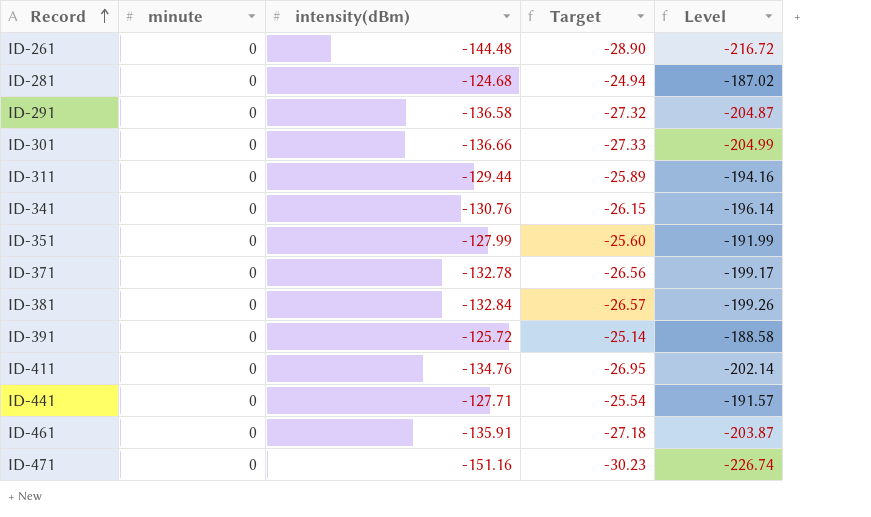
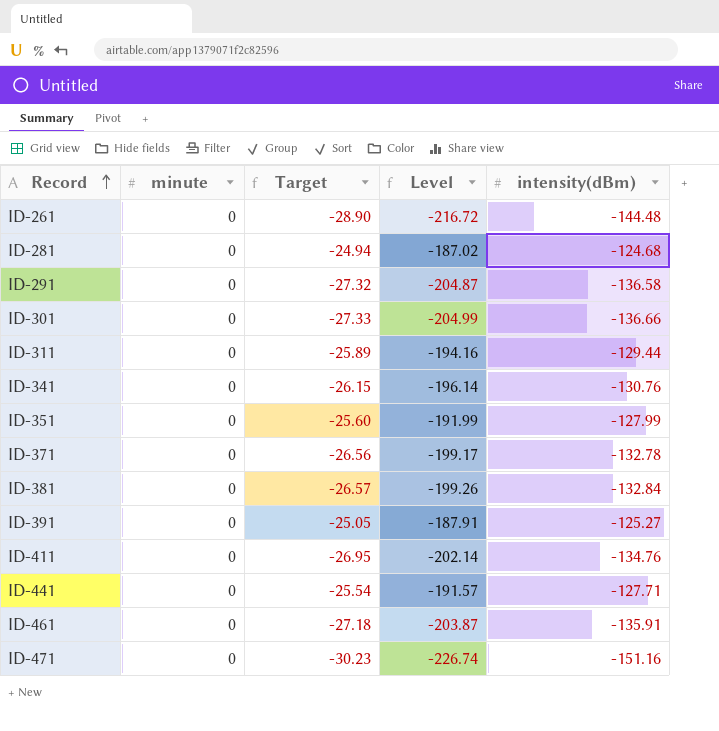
column intensity(dBm) | position: 3 -> 5
ID-391 | Target: -25.14 -> -25.05
ID-391 | Level: -188.58 -> -187.91
ID-391 | intensity(dBm): -125.72 -> -125.27

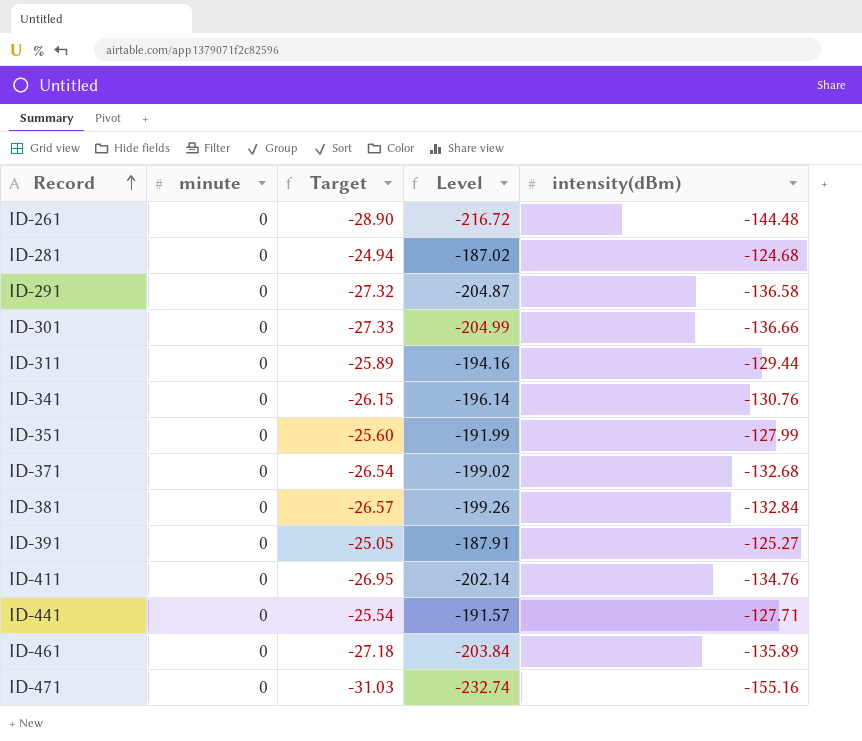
ID-371 | Target: -26.56 -> -26.54
ID-371 | Level: -199.17 -> -199.02
ID-371 | intensity(dBm): -132.78 -> -132.68
ID-461 | Level: -203.87 -> -203.84
ID-461 | intensity(dBm): -135.91 -> -135.89
ID-471 | Target: -30.23 -> -31.03
ID-471 | Level: -226.74 -> -232.74
ID-471 | intensity(dBm): -151.16 -> -155.16

